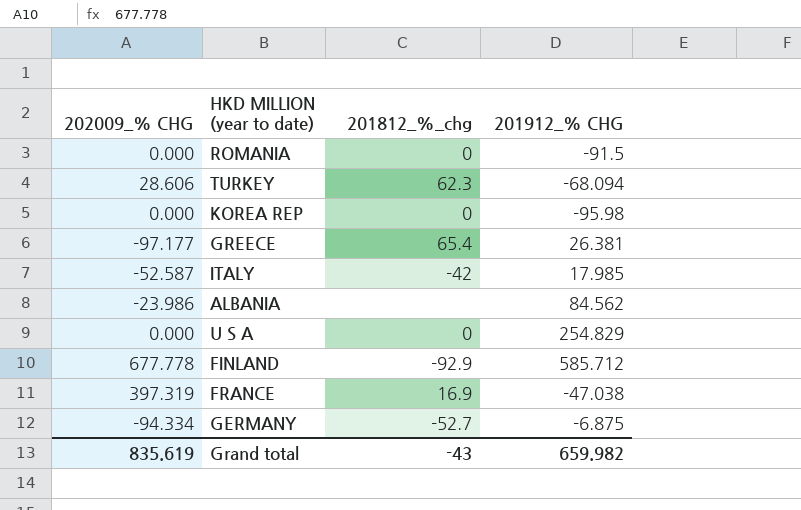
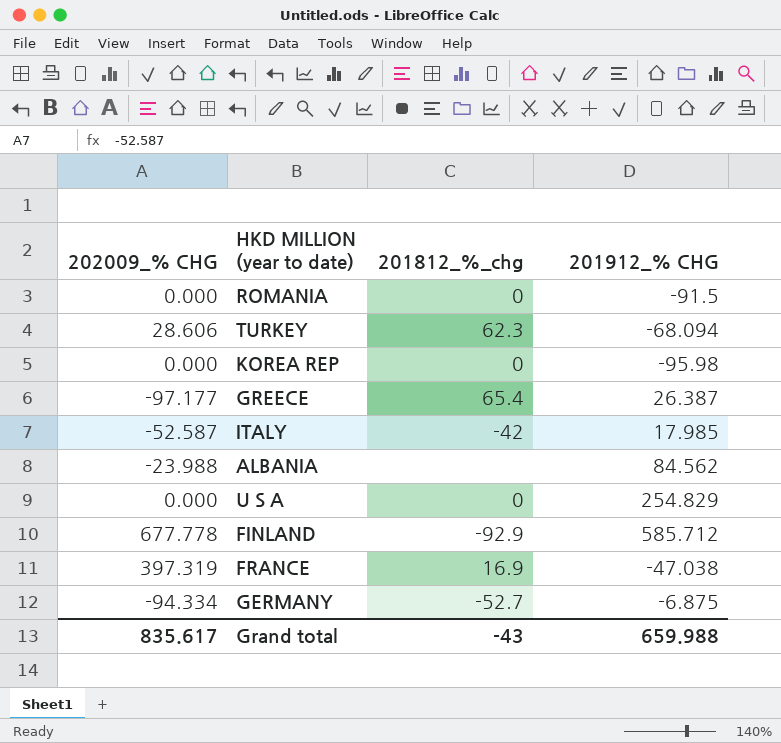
GREECE | 201912_% CHG: 26.381 -> 26.387
ALBANIA | 202009_% CHG: -23.986 -> -23.988
Grand total | 202009_% CHG: 835.619 -> 835.617
Grand total | 201912_% CHG: 659.982 -> 659.988

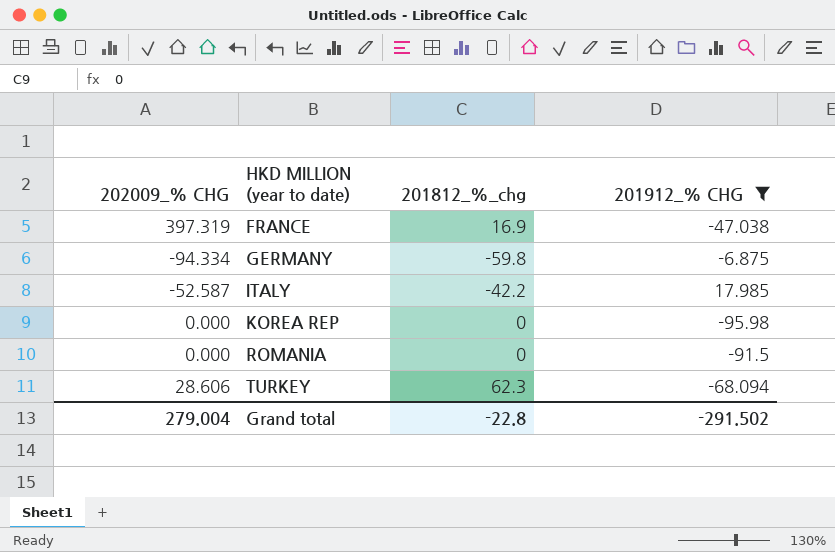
filter: none -> 201912_% CHG <= 17.985
row order: none -> HKD MILLION (year to date) ascending
GERMANY | 201812_%_chg: -52.7 -> -59.8
ITALY | 201812_%_chg: -42 -> -42.2
Grand total | 202009_% CHG: 835.617 -> 279.004
Grand total | 201812_%_chg: -43 -> -22.8
Grand total | 201912_% CHG: 659.988 -> -291.502

